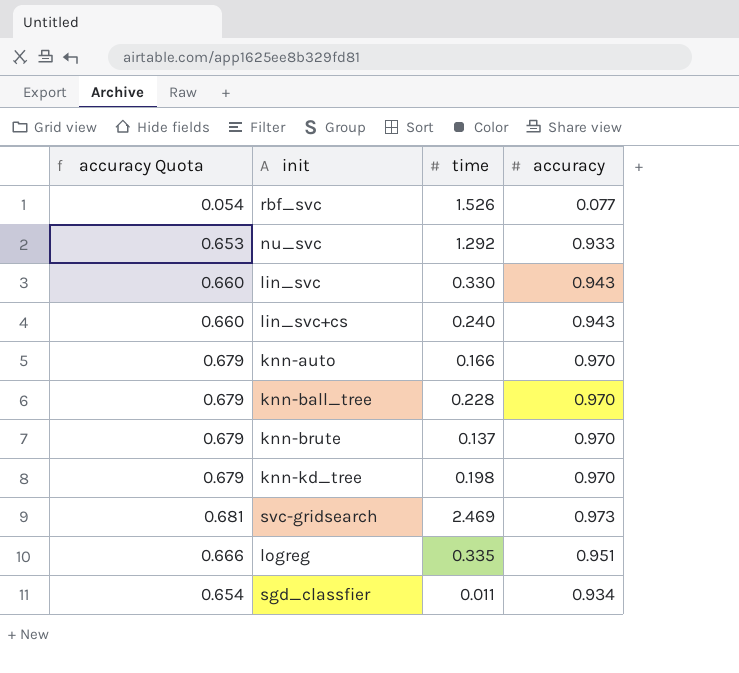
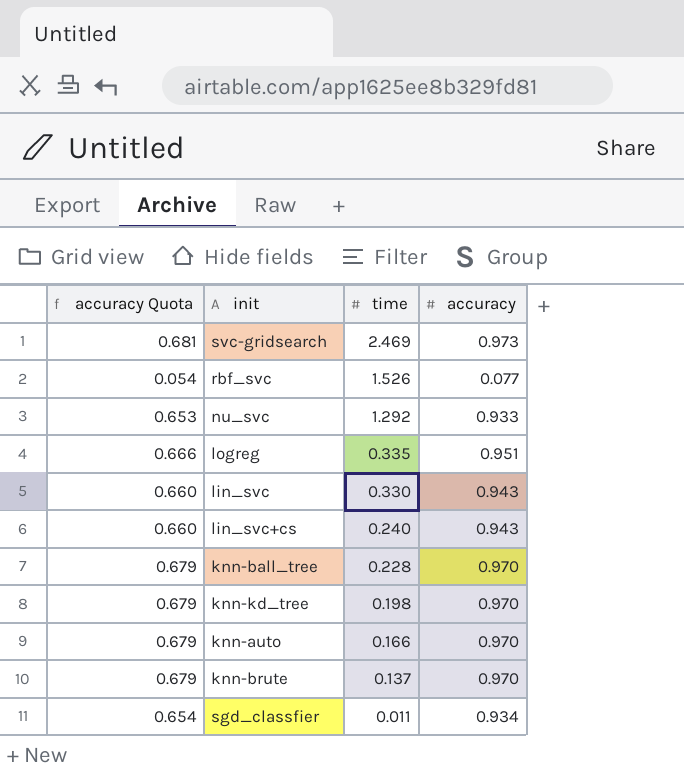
row order: none -> time descending

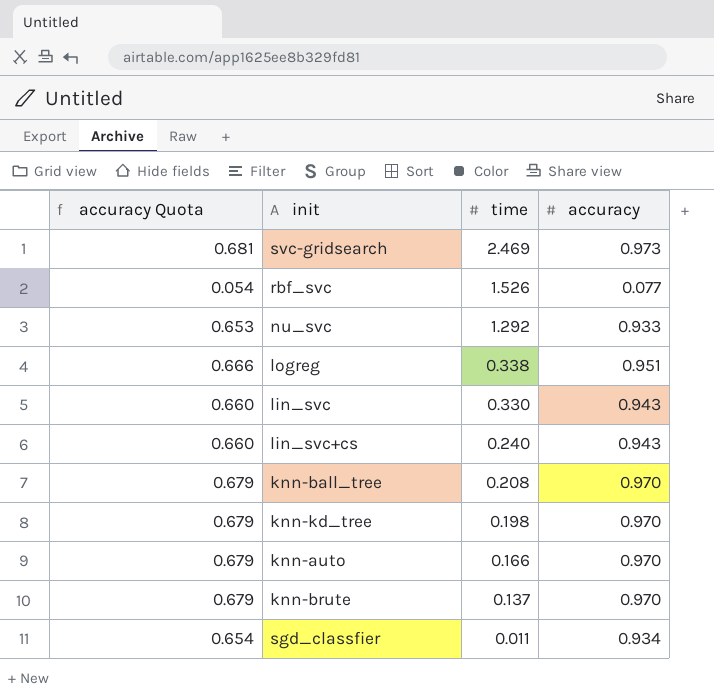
logreg | time: 0.335 -> 0.338
knn-ball_tree | time: 0.228 -> 0.208

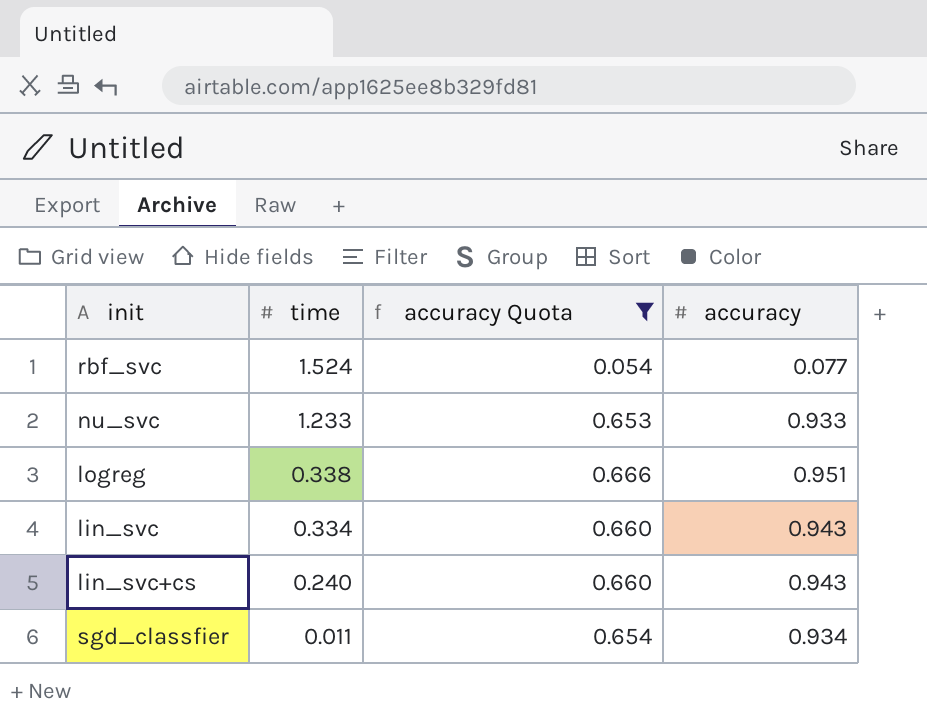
filter: none -> accuracy Quota <= 0.666
column accuracy Quota | position: 1 -> 3
rbf_svc | time: 1.526 -> 1.524
nu_svc | time: 1.292 -> 1.233
lin_svc | time: 0.330 -> 0.334

